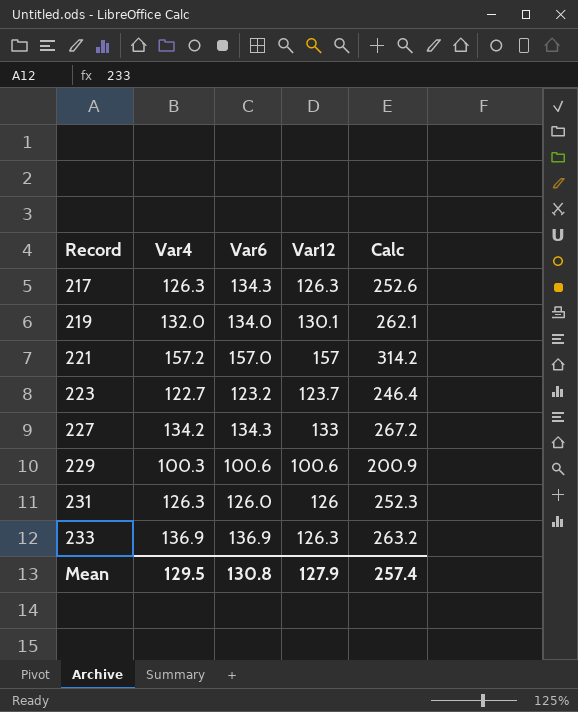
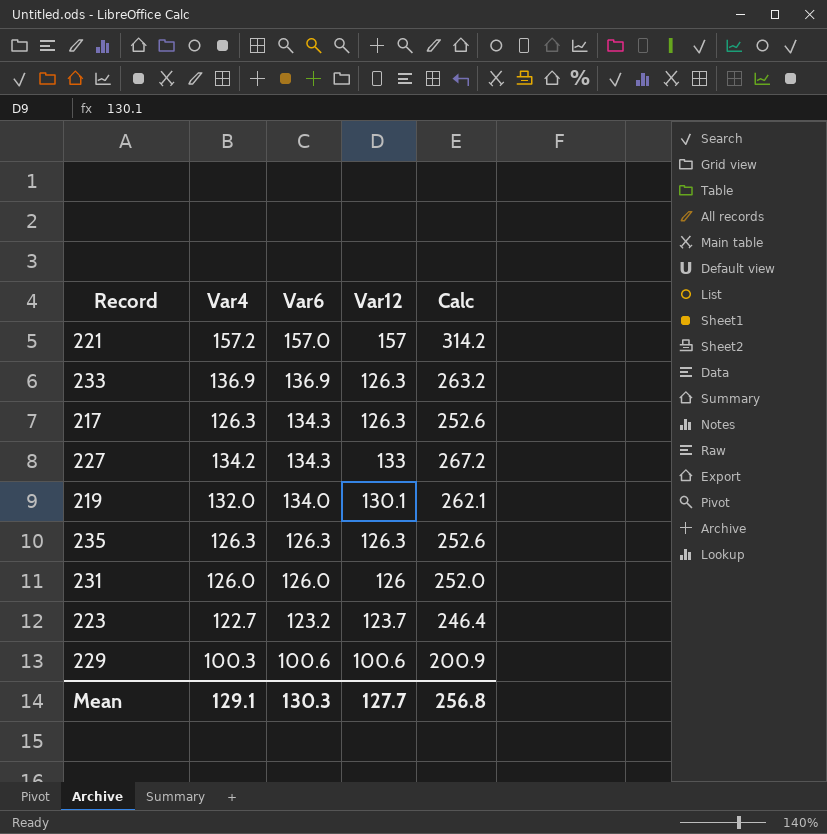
row order: Record ascending -> Var6 descending
row 235: none -> 126.3 | 126.3 | 126.3 | 252.6
231 | Var4: 126.3 -> 126.0
231 | Calc: 252.3 -> 252.0
Mean | Var4: 129.5 -> 129.1
Mean | Var6: 130.8 -> 130.3
Mean | Var12: 127.9 -> 127.7
Mean | Calc: 257.4 -> 256.8

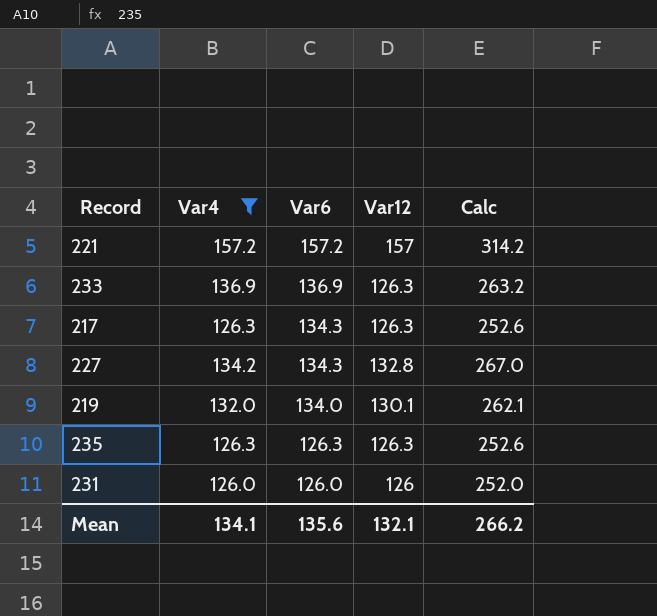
filter: none -> Var4 >= 126.0
221 | Var6: 157.0 -> 157.2
227 | Var12: 133 -> 132.8
227 | Calc: 267.2 -> 267.0
Mean | Var4: 129.1 -> 134.1
Mean | Var6: 130.3 -> 135.6
Mean | Var12: 127.7 -> 132.1
Mean | Calc: 256.8 -> 266.2

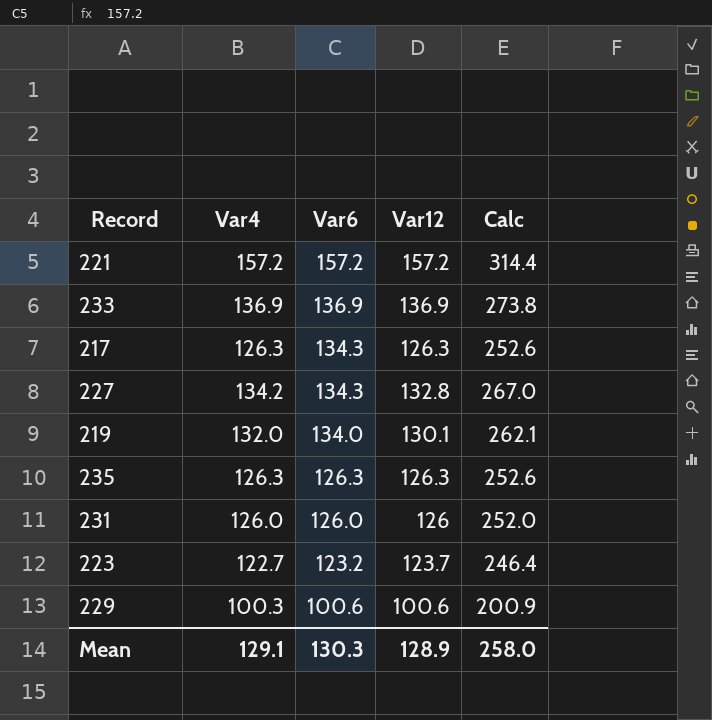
filter: Var4 >= 126.0 -> none
221 | Var12: 157 -> 157.2
221 | Calc: 314.2 -> 314.4
233 | Var12: 126.3 -> 136.9
233 | Calc: 263.2 -> 273.8
Mean | Var4: 134.1 -> 129.1
Mean | Var6: 135.6 -> 130.3
Mean | Var12: 132.1 -> 128.9
Mean | Calc: 266.2 -> 258.0

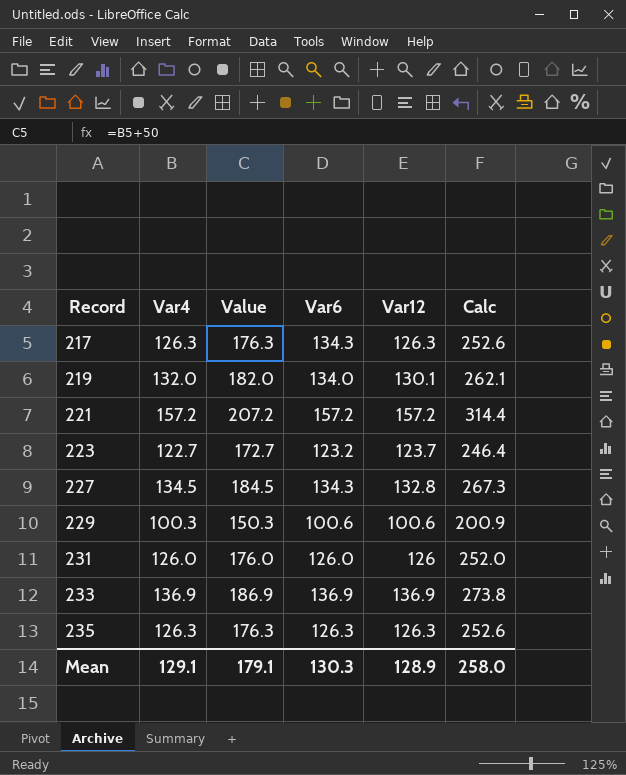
row order: Var6 descending -> Record ascending
column Value | formula: none -> [Var4] + 50
227 | Var4: 134.2 -> 134.5
227 | Calc: 267.0 -> 267.3

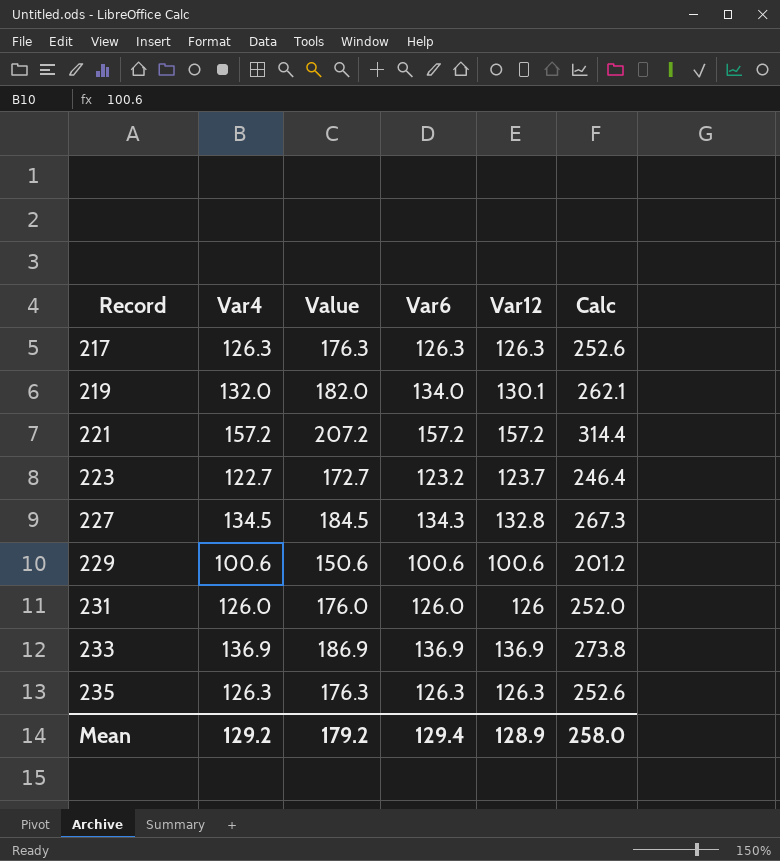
217 | Var6: 134.3 -> 126.3
229 | Var4: 100.3 -> 100.6
229 | Value: 150.3 -> 150.6
229 | Calc: 200.9 -> 201.2
Mean | Var4: 129.1 -> 129.2
Mean | Value: 179.1 -> 179.2
Mean | Var6: 130.3 -> 129.4

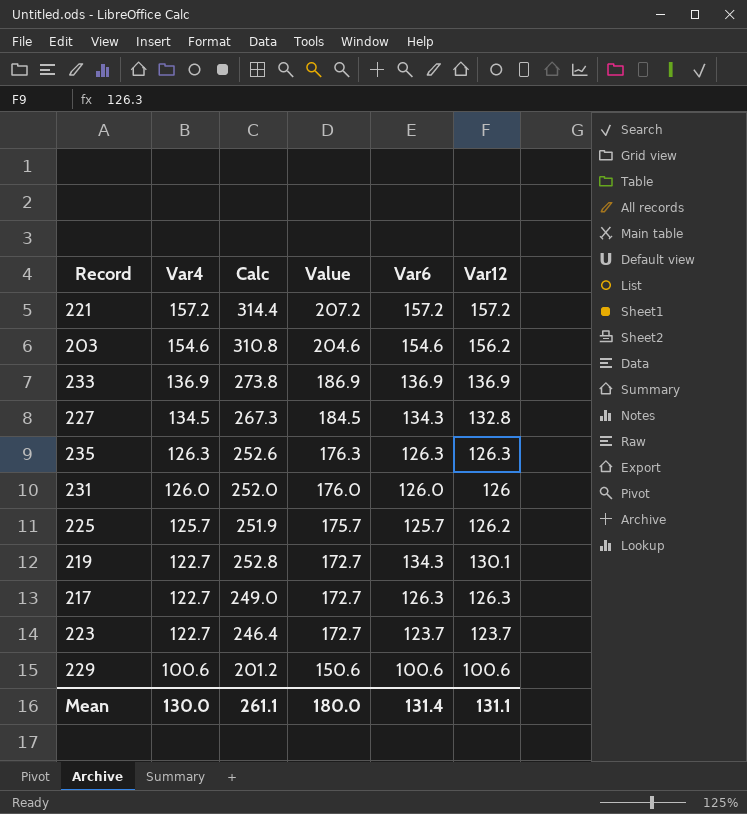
row order: Record ascending -> Var4 descending
column Calc | position: 6 -> 3
row 203: none -> 154.6 | 310.8 | 204.6 | 154.6 | 156.2
row 225: none -> 125.7 | 251.9 | 175.7 | 125.7 | 126.2
219 | Var4: 132.0 -> 122.7
219 | Calc: 262.1 -> 252.8
219 | Value: 182.0 -> 172.7
219 | Var6: 134.0 -> 134.3
217 | Var4: 126.3 -> 122.7
217 | Calc: 252.6 -> 249.0
217 | Value: 176.3 -> 172.7
223 | Var6: 123.2 -> 123.7
Mean | Var4: 129.2 -> 130.0
Mean | Calc: 258.0 -> 261.1
Mean | Value: 179.2 -> 180.0
Mean | Var6: 129.4 -> 131.4
Mean | Var12: 128.9 -> 131.1

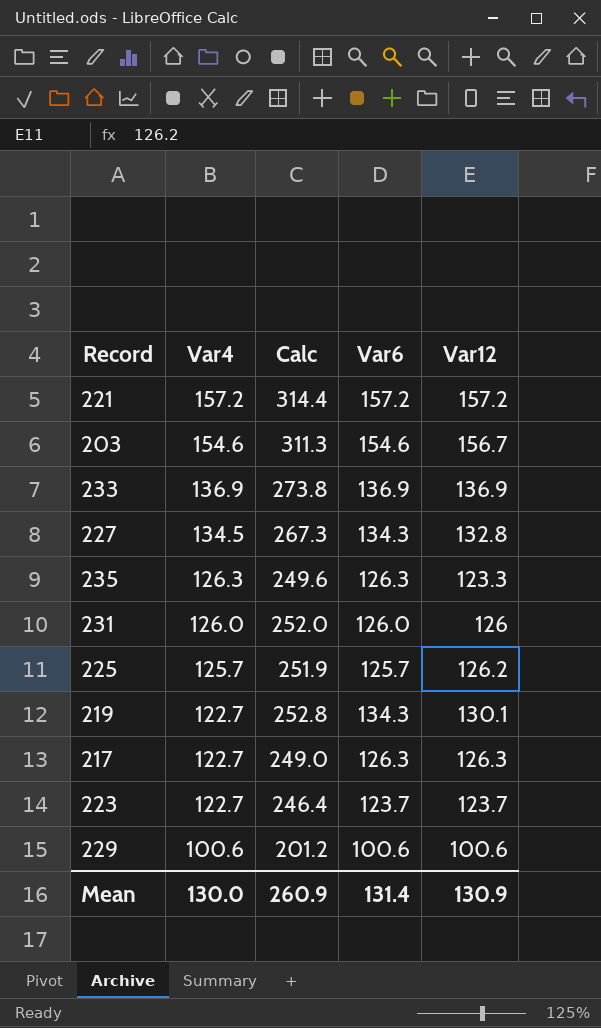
column Value | formula: [Var4] + 50 -> none
203 | Calc: 310.8 -> 311.3
203 | Var12: 156.2 -> 156.7
235 | Calc: 252.6 -> 249.6
235 | Var12: 126.3 -> 123.3
Mean | Calc: 261.1 -> 260.9
Mean | Var12: 131.1 -> 130.9

